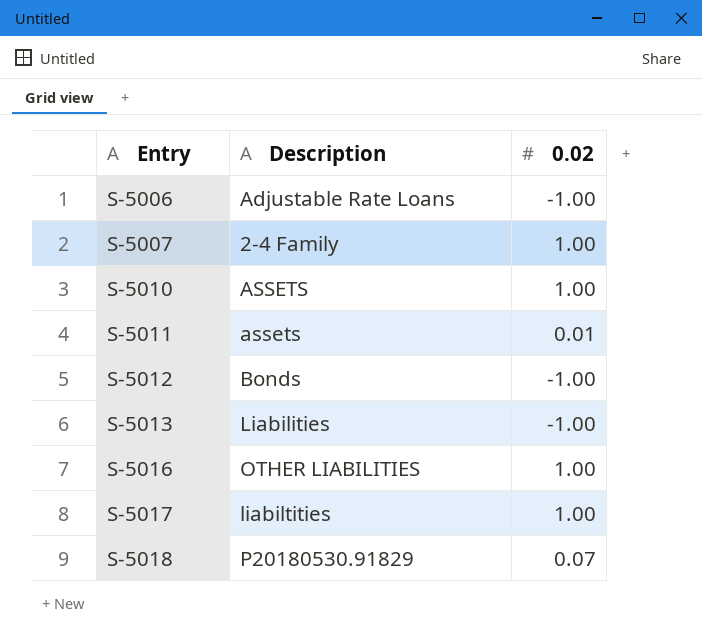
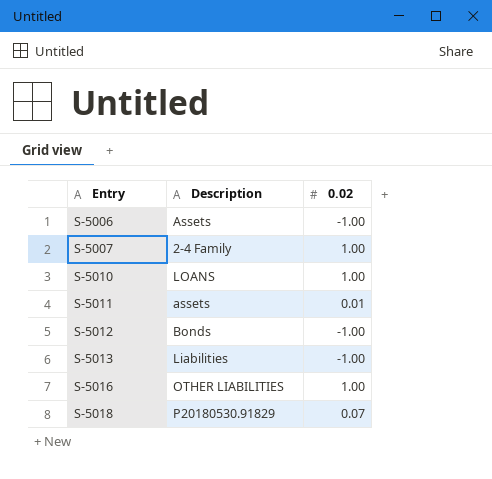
row S-5017: liabiltities | 1.00 -> none
S-5006 | Description: Adjustable Rate Loans -> Assets
S-5010 | Description: ASSETS -> LOANS

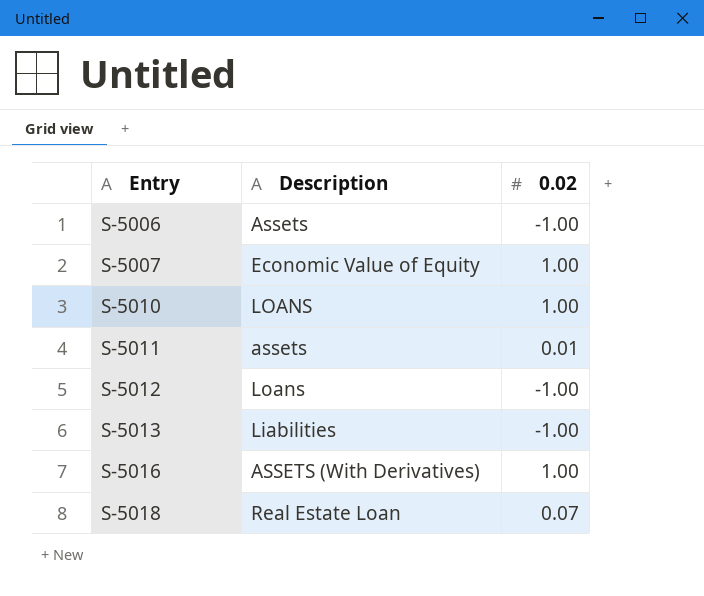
S-5007 | Description: 2-4 Family -> Economic Value of Equity
S-5012 | Description: Bonds -> Loans
S-5016 | Description: OTHER LIABILITIES -> ASSETS (With Derivatives)
S-5018 | Description: P20180530.91829 -> Real Estate Loan

